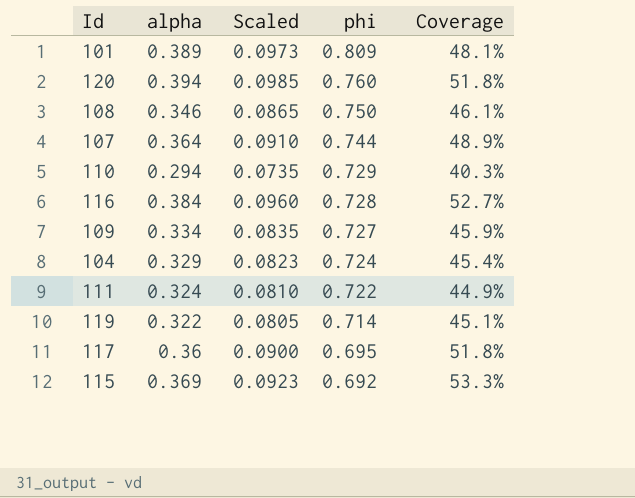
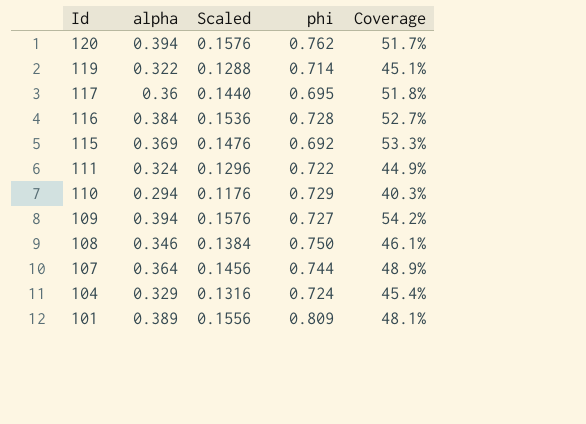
row order: phi descending -> Id descending
column Scaled | formula: [alpha] * 0.25 -> [alpha] * 0.4
120 | phi: 0.760 -> 0.762
120 | Coverage: 51.8% -> 51.7%
109 | alpha: 0.334 -> 0.394
109 | Coverage: 45.9% -> 54.2%

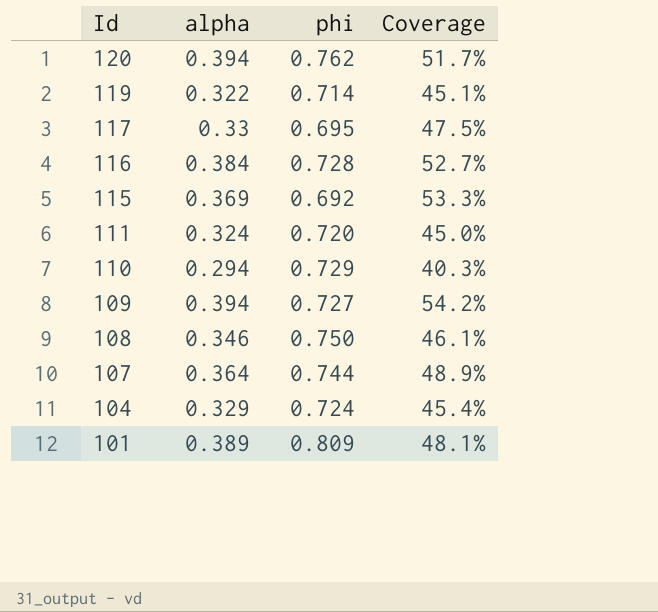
column Scaled | formula: [alpha] * 0.4 -> none
117 | alpha: 0.36 -> 0.33
117 | Coverage: 51.8% -> 47.5%
111 | phi: 0.722 -> 0.720
111 | Coverage: 44.9% -> 45.0%

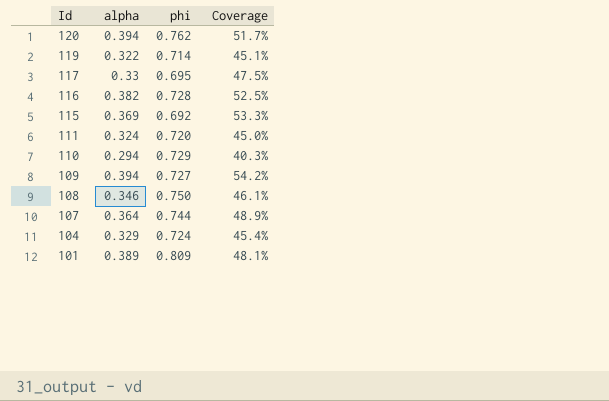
116 | alpha: 0.384 -> 0.382
116 | Coverage: 52.7% -> 52.5%

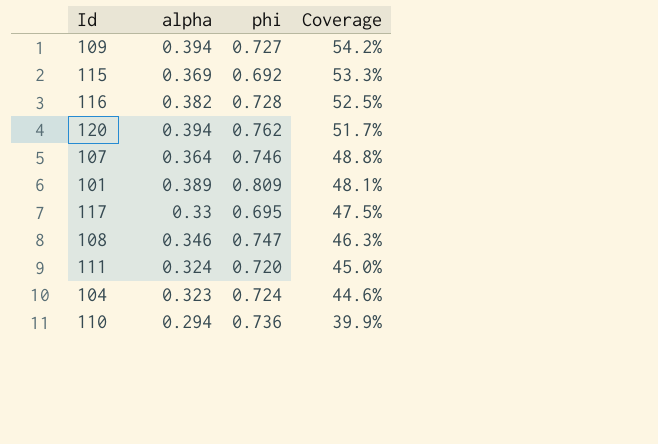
row order: Id descending -> Coverage descending
row 119: 0.322 | 0.714 | 45.1% -> none
107 | phi: 0.744 -> 0.746
107 | Coverage: 48.9% -> 48.8%
108 | phi: 0.750 -> 0.747
108 | Coverage: 46.1% -> 46.3%
104 | alpha: 0.329 -> 0.323
104 | Coverage: 45.4% -> 44.6%
110 | phi: 0.729 -> 0.736
110 | Coverage: 40.3% -> 39.9%

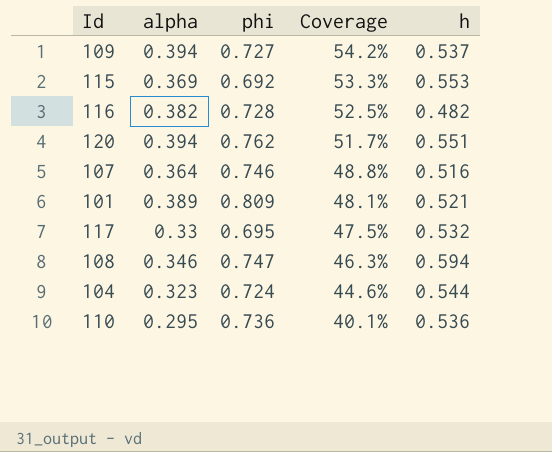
column h | position: none -> 5
row 111: 0.324 | 0.720 | 45.0% -> none
110 | alpha: 0.294 -> 0.295
110 | Coverage: 39.9% -> 40.1%

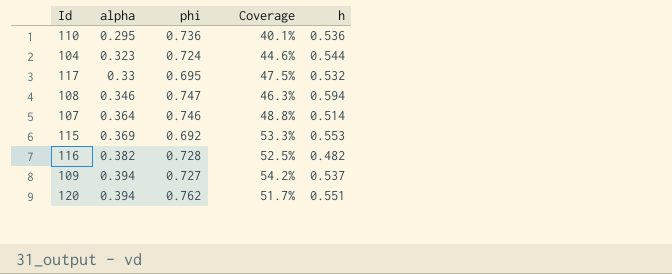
row order: Coverage descending -> alpha ascending
row 101: 0.389 | 0.809 | 48.1% | 0.521 -> none
107 | h: 0.516 -> 0.514

